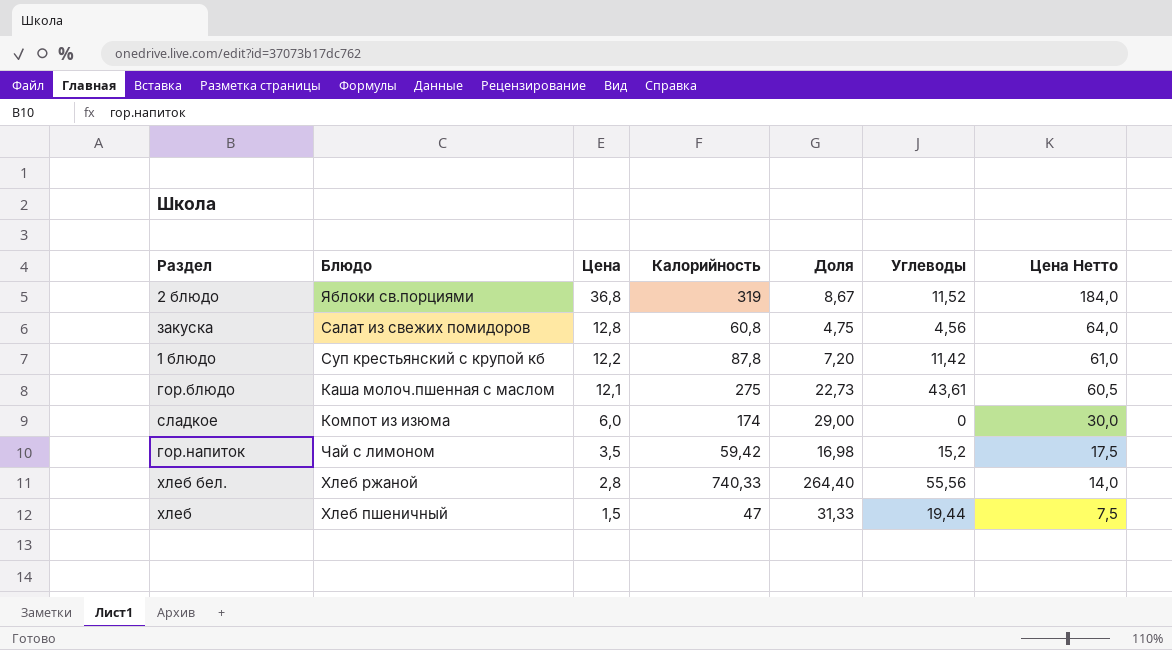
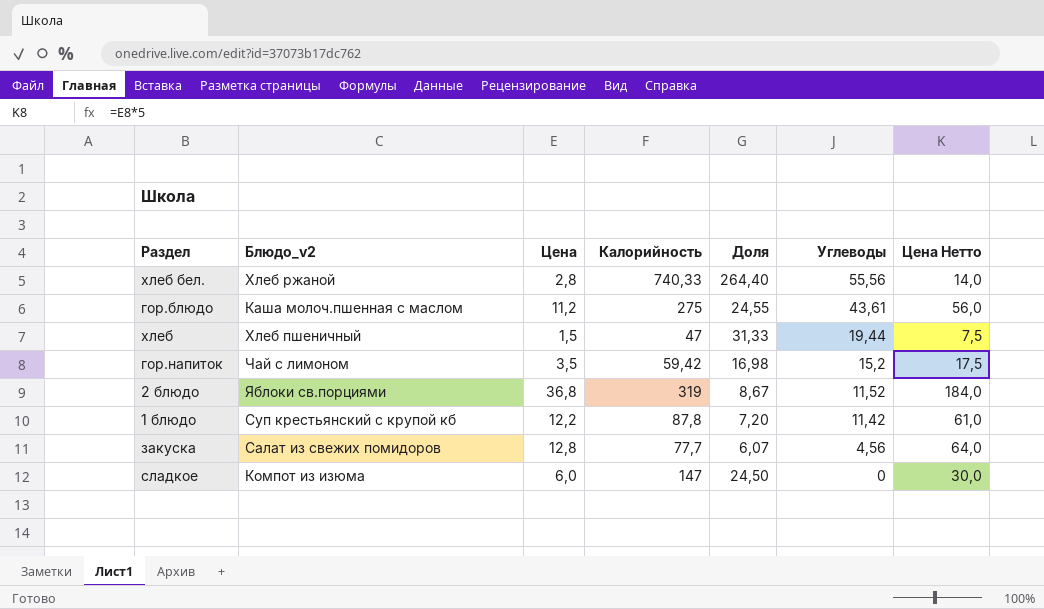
row order: Цена descending -> Углеводы descending
column name: Блюдо -> Блюдо_v2
гор.блюдо | Цена: 12,1 -> 11,2
гор.блюдо | Доля: 22,73 -> 24,55
гор.блюдо | Цена Нетто: 60,5 -> 56,0
закуска | Калорийность: 60,8 -> 77,7
закуска | Доля: 4,75 -> 6,07
сладкое | Калорийность: 174 -> 147
сладкое | Доля: 29,00 -> 24,50

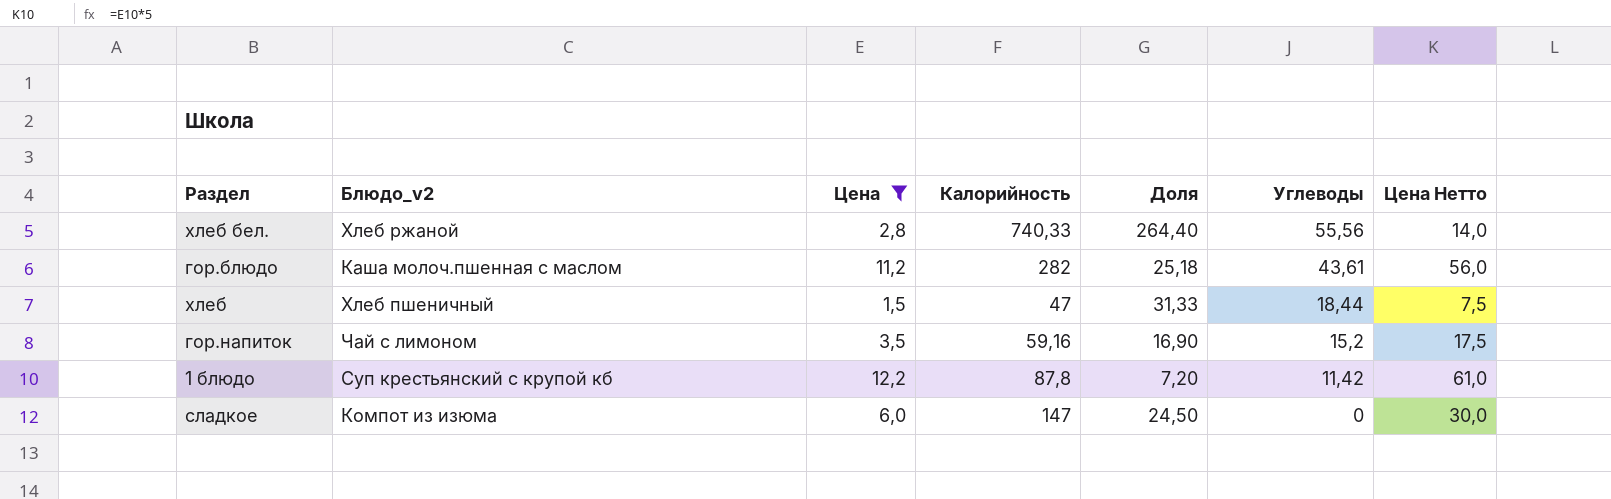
filter: none -> Цена <= 12,2
гор.блюдо | Калорийность: 275 -> 282
гор.блюдо | Доля: 24,55 -> 25,18
хлеб | Углеводы: 19,44 -> 18,44
гор.напиток | Калорийность: 59,42 -> 59,16
гор.напиток | Доля: 16,98 -> 16,90

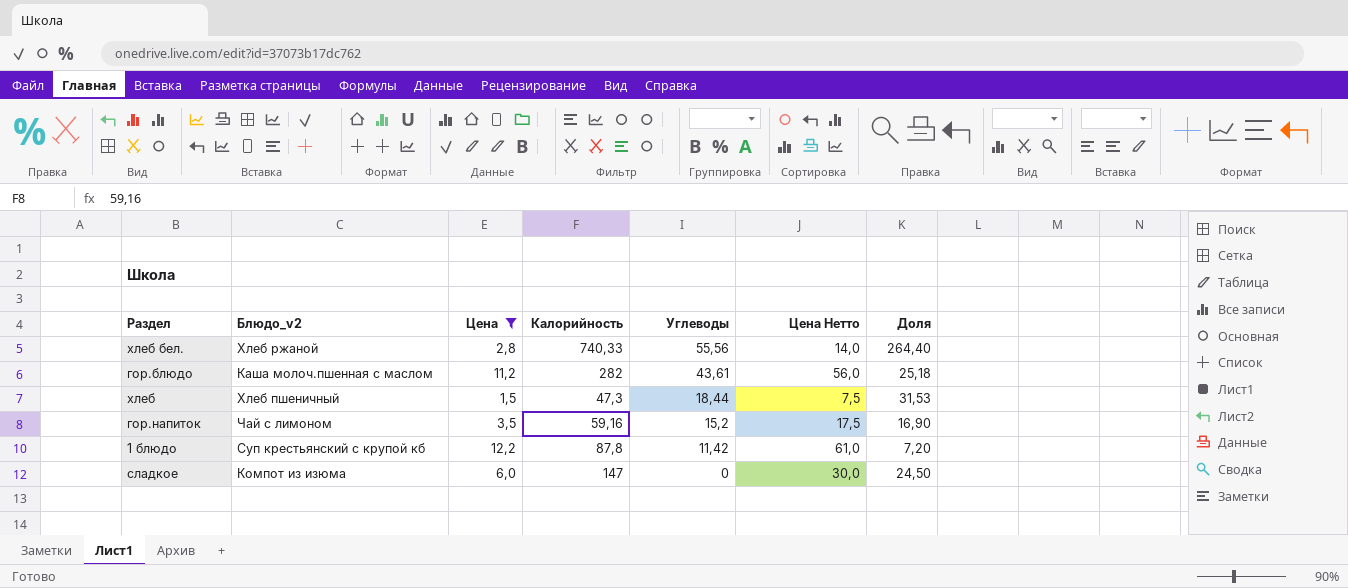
column Доля | position: 5 -> 7
хлеб | Калорийность: 47 -> 47,3
хлеб | Доля: 31,33 -> 31,53

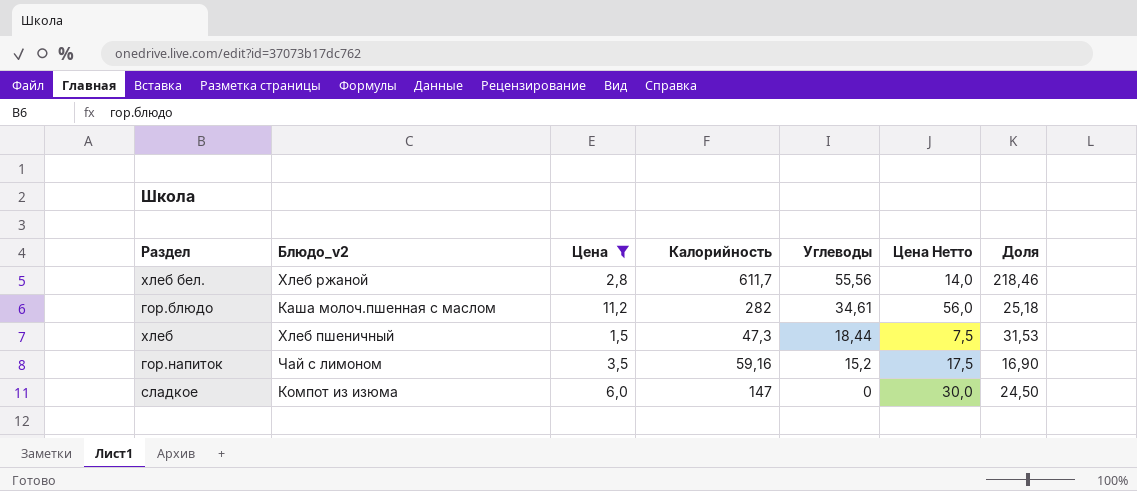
row 1 блюдо: Суп крестьянский с крупой кб | 12,2 | 87,8 | 11,42 | 61,0 | 7,20 -> none
хлеб бел. | Калорийность: 740,33 -> 611,7
хлеб бел. | Доля: 264,40 -> 218,46
гор.блюдо | Углеводы: 43,61 -> 34,61

